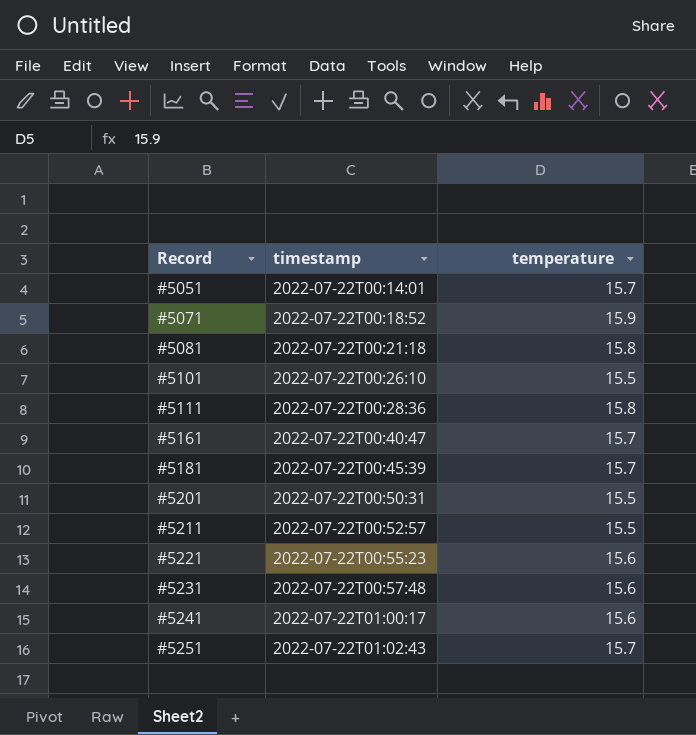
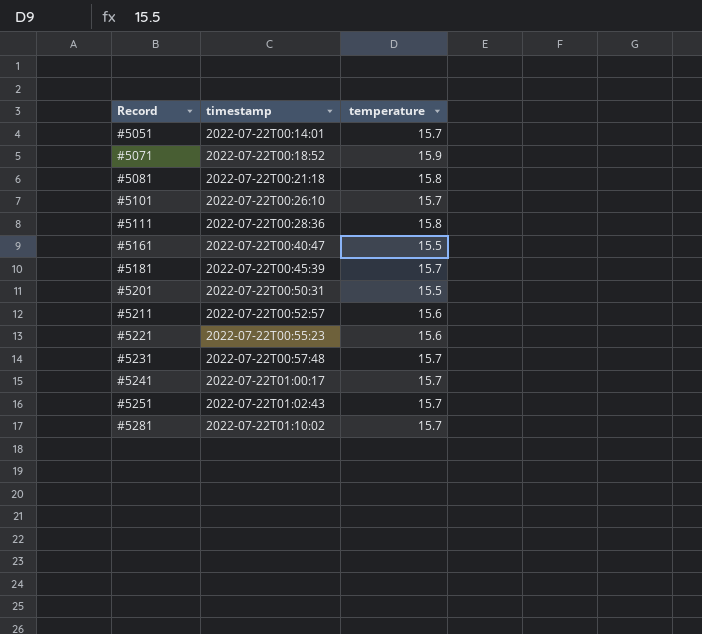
#5101 | temperature: 15.5 -> 15.7
#5161 | temperature: 15.7 -> 15.5
#5211 | temperature: 15.5 -> 15.6
#5231 | temperature: 15.6 -> 15.7
#5241 | temperature: 15.6 -> 15.7
row #5281: none -> 2022-07-22T01:10:02 | 15.7

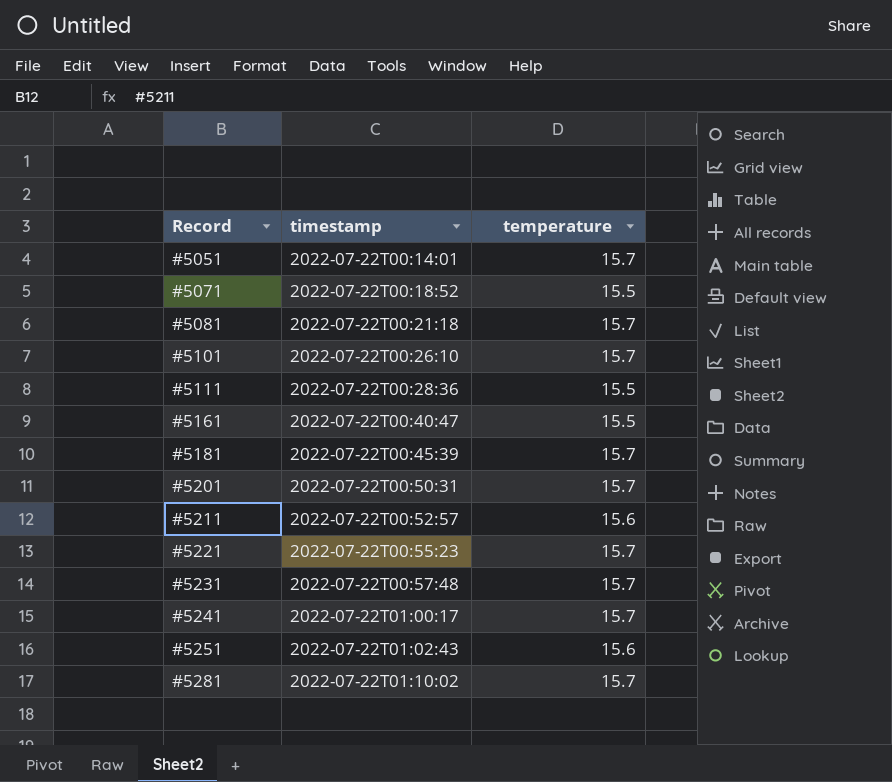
#5071 | temperature: 15.9 -> 15.5
#5081 | temperature: 15.8 -> 15.7
#5111 | temperature: 15.8 -> 15.5
#5201 | temperature: 15.5 -> 15.7
#5221 | temperature: 15.6 -> 15.7
#5251 | temperature: 15.7 -> 15.6

